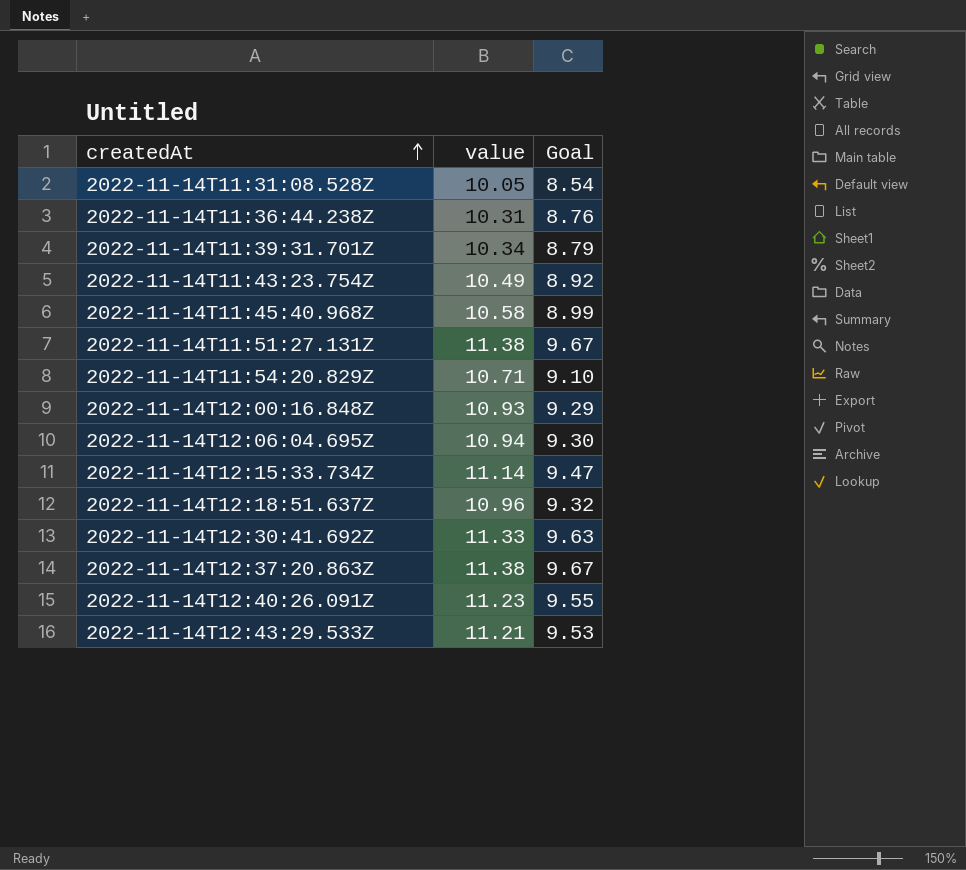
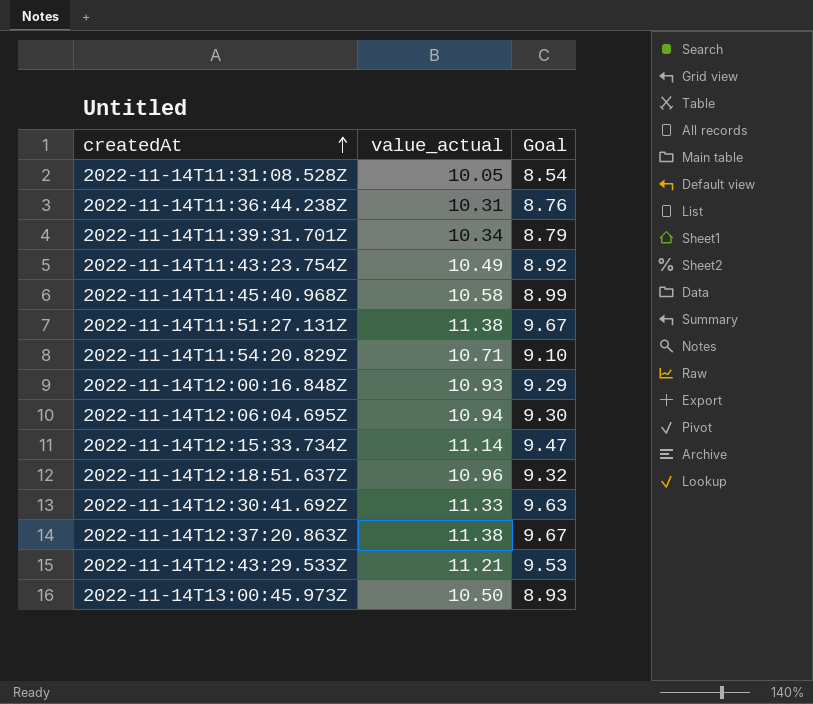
column name: value -> value_actual
row 2022-11-14T12:40:26.091Z: 11.23 | 9.55 -> none
row 2022-11-14T13:00:45.973Z: none -> 10.50 | 8.93

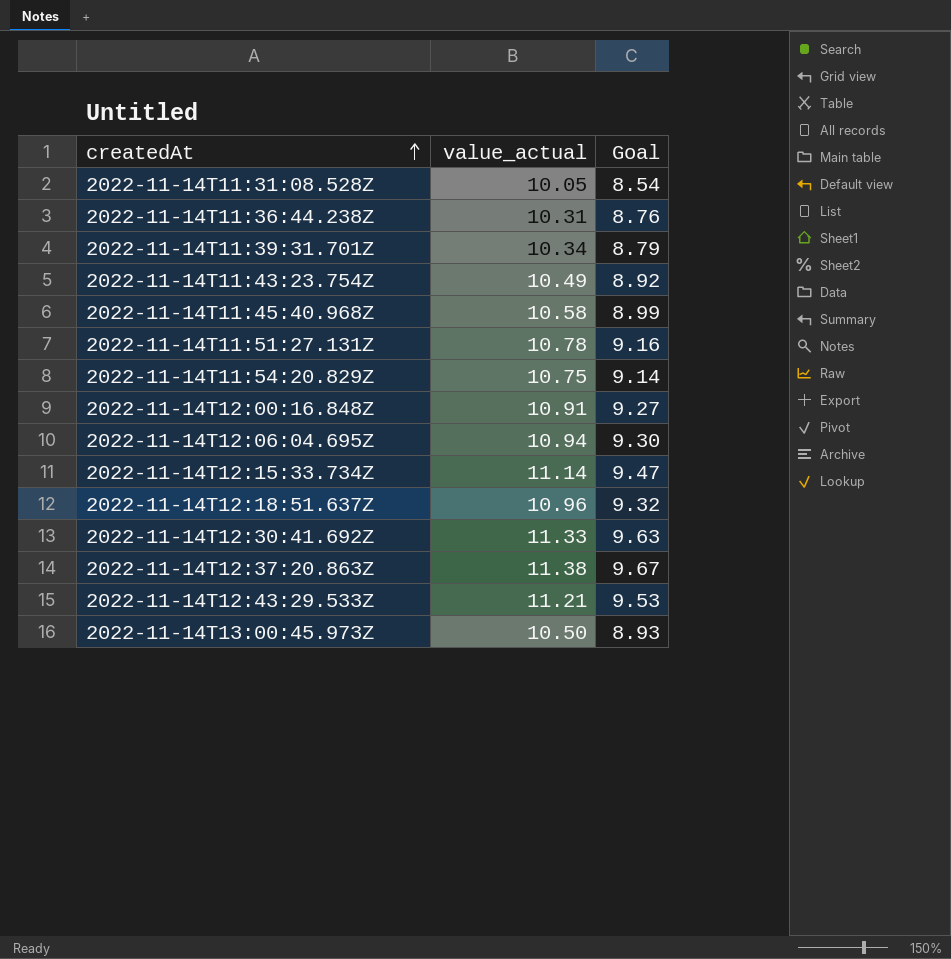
2022-11-14T11:51:27.131Z | value_actual: 11.38 -> 10.78
2022-11-14T11:51:27.131Z | Goal: 9.67 -> 9.16
2022-11-14T11:54:20.829Z | value_actual: 10.71 -> 10.75
2022-11-14T11:54:20.829Z | Goal: 9.10 -> 9.14
2022-11-14T12:00:16.848Z | value_actual: 10.93 -> 10.91
2022-11-14T12:00:16.848Z | Goal: 9.29 -> 9.27

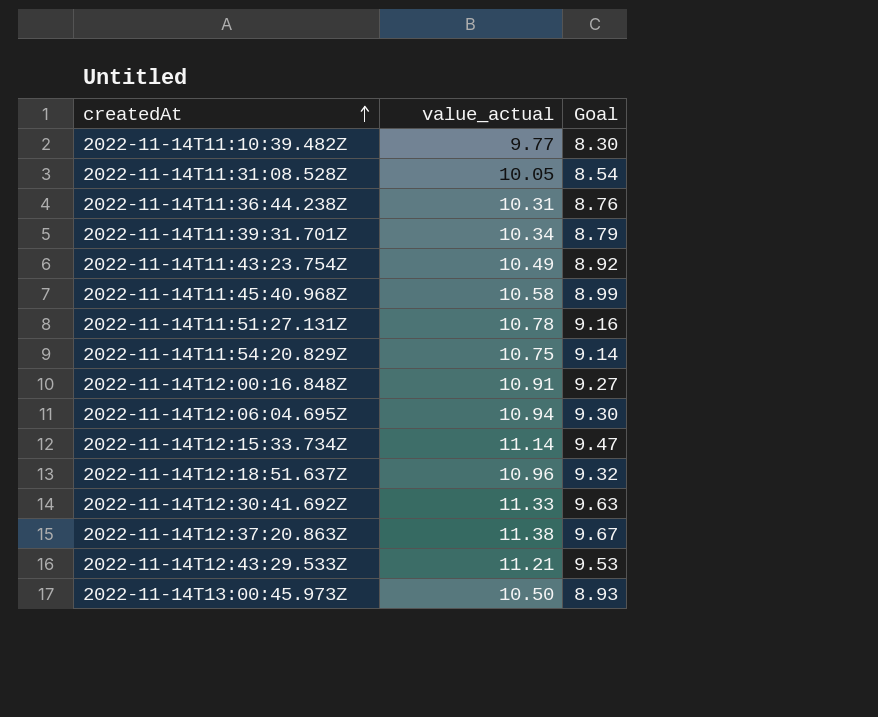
row 2022-11-14T11:10:39.482Z: none -> 9.77 | 8.30

